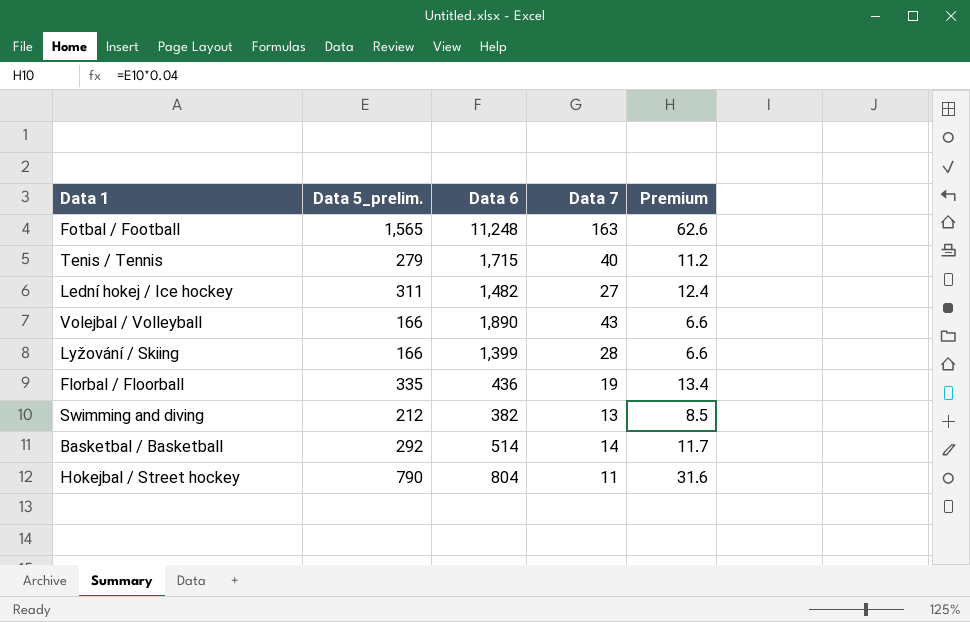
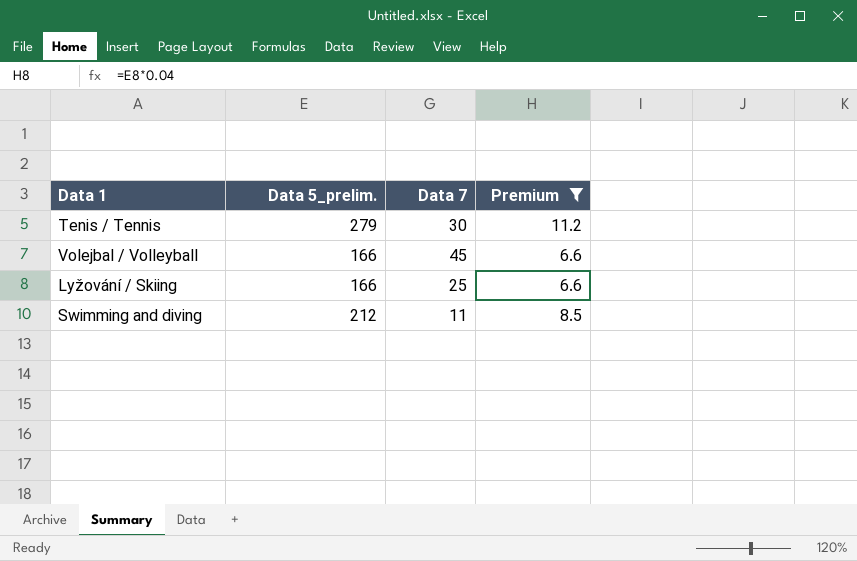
filter: none -> Premium <= 11.2
column Data 6 | position: 3 -> none
Tenis / Tennis | Data 7: 40 -> 30
Volejbal / Volleyball | Data 7: 43 -> 45
Lyžování / Skiing | Data 7: 28 -> 25
Swimming and diving | Data 7: 13 -> 11

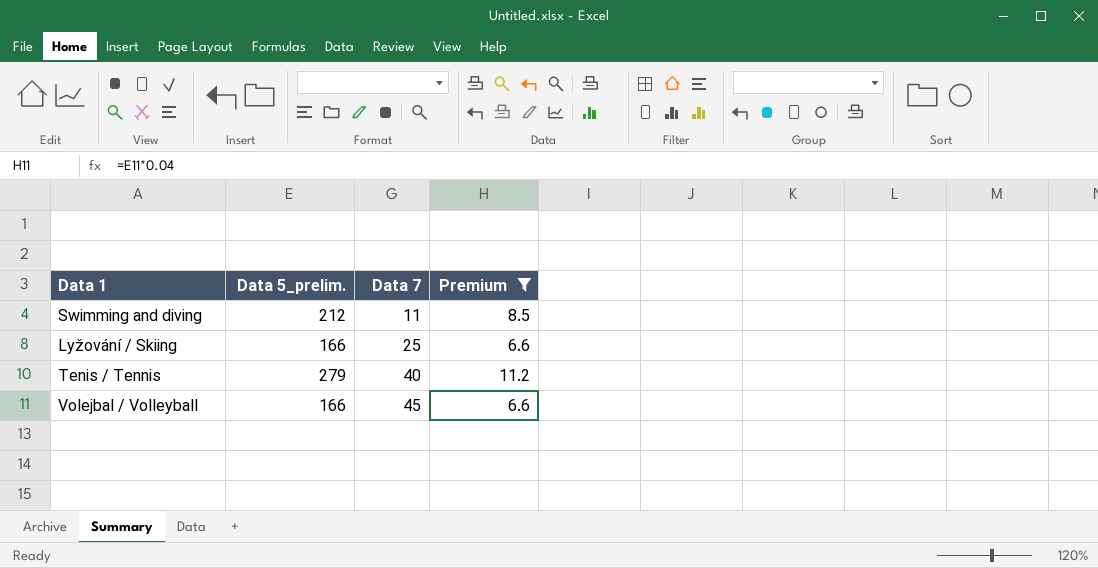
row order: none -> Data 7 ascending
Tenis / Tennis | Data 7: 30 -> 40

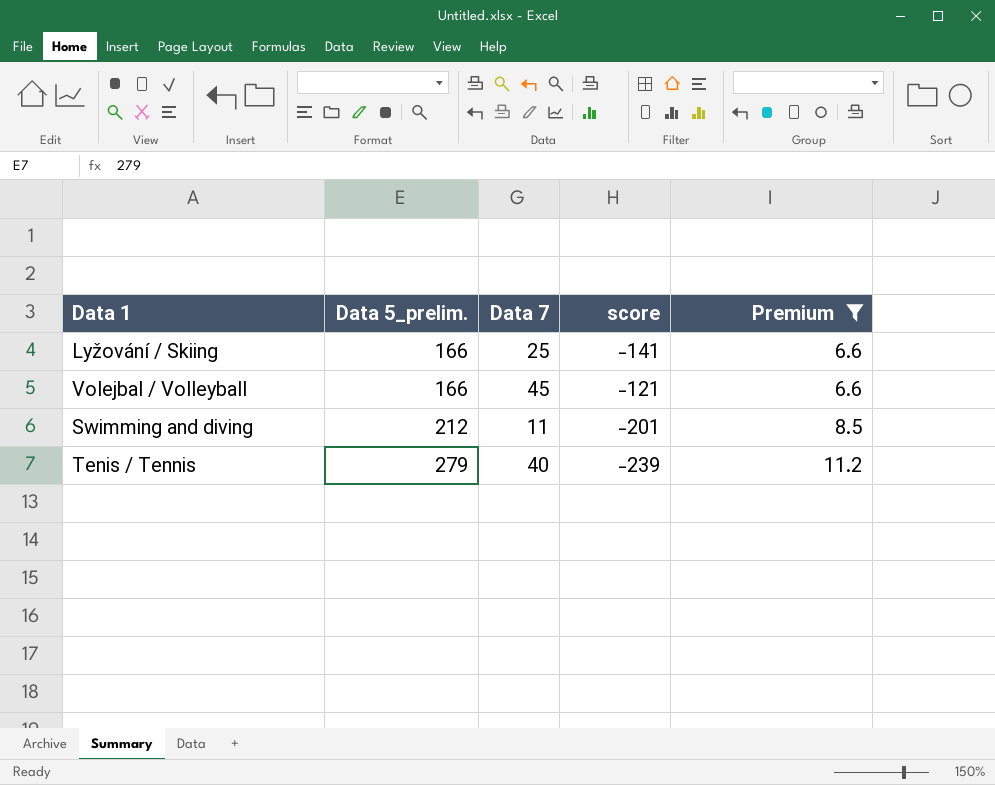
row order: Data 7 ascending -> Data 5_prelim. ascending
column score | formula: none -> [Data 7] - [Data 5_prelim.]

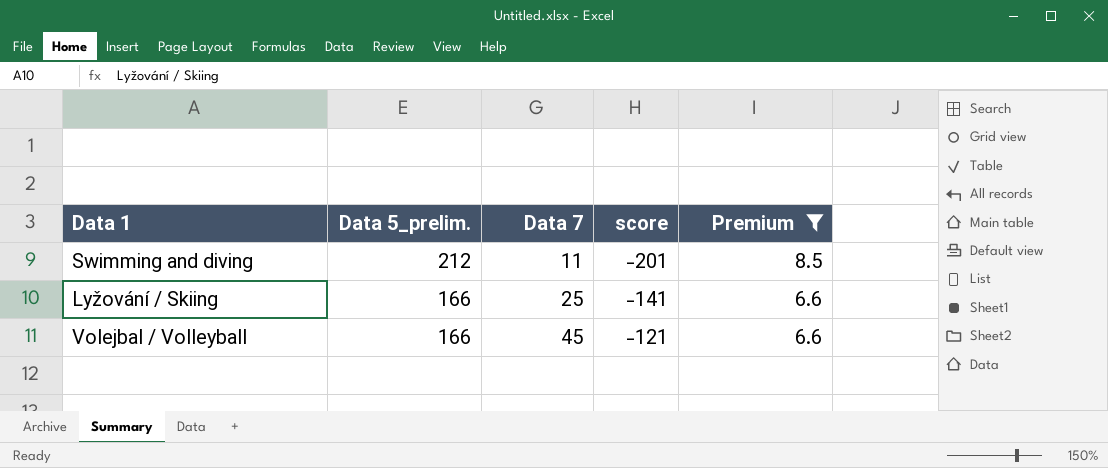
row order: Data 5_prelim. ascending -> Data 5_prelim. descending
row Tenis / Tennis: 279 | 40 | -239 | 11.2 -> none

